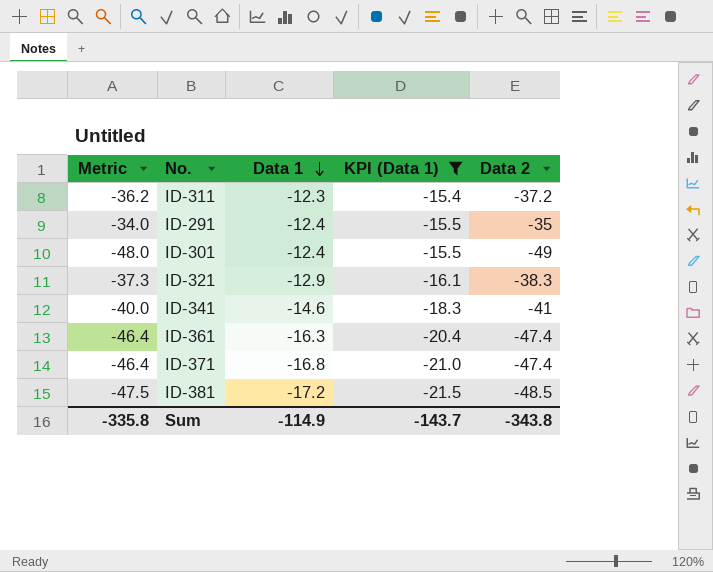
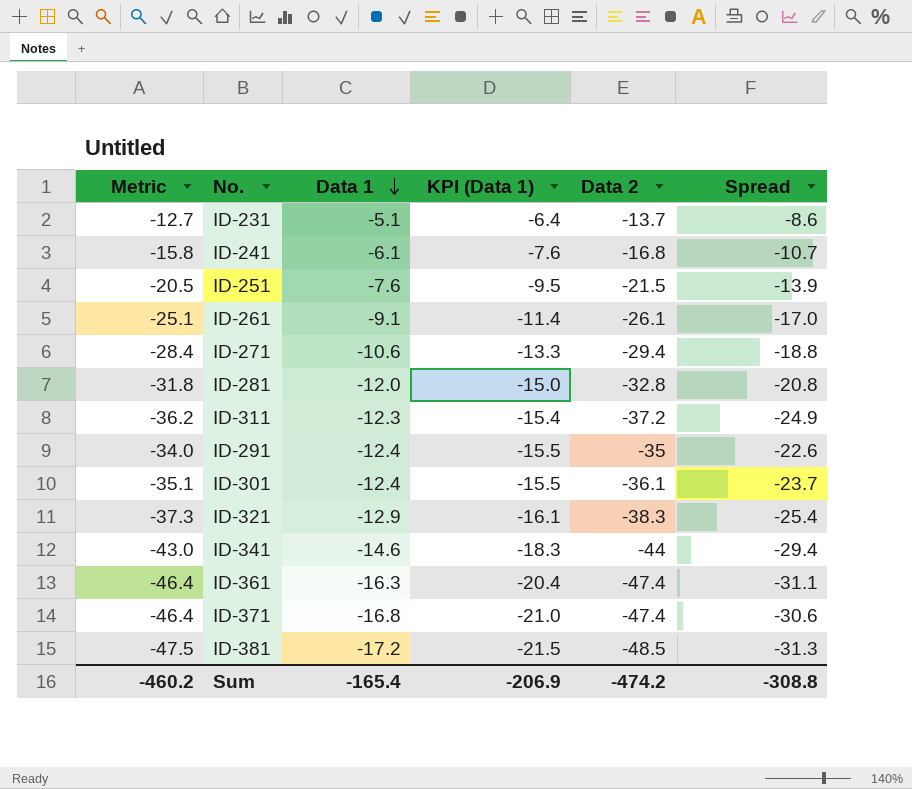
filter: KPI (Data 1) <= -15.4 -> none
column Spread | formula: none -> [Data 2] - [Data 1]
ID-301 | Metric: -48.0 -> -35.1
ID-301 | Data 2: -49 -> -36.1
ID-341 | Metric: -40.0 -> -43.0
ID-341 | Data 2: -41 -> -44
Sum | Metric: -335.8 -> -460.2
Sum | Data 1: -114.9 -> -165.4
Sum | KPI (Data 1): -143.7 -> -206.9
Sum | Data 2: -343.8 -> -474.2

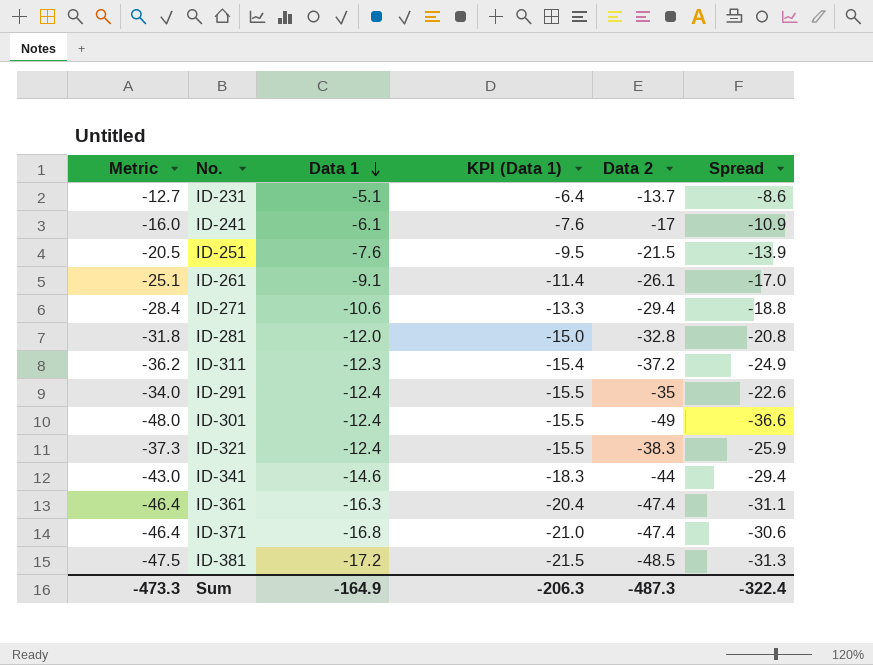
ID-241 | Metric: -15.8 -> -16.0
ID-241 | Data 2: -16.8 -> -17
ID-241 | Spread: -10.7 -> -10.9
ID-301 | Metric: -35.1 -> -48.0
ID-301 | Data 2: -36.1 -> -49
ID-301 | Spread: -23.7 -> -36.6
ID-321 | Data 1: -12.9 -> -12.4
ID-321 | KPI (Data 1): -16.1 -> -15.5
ID-321 | Spread: -25.4 -> -25.9
Sum | Metric: -460.2 -> -473.3
Sum | Data 1: -165.4 -> -164.9
Sum | KPI (Data 1): -206.9 -> -206.3
Sum | Data 2: -474.2 -> -487.3
Sum | Spread: -308.8 -> -322.4

